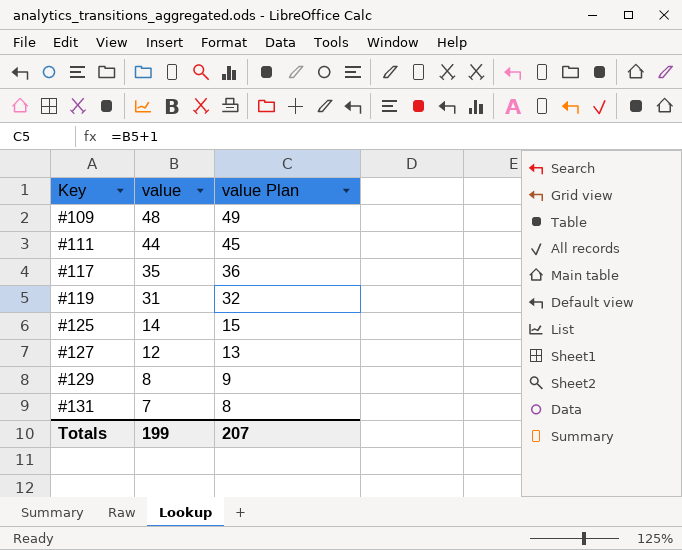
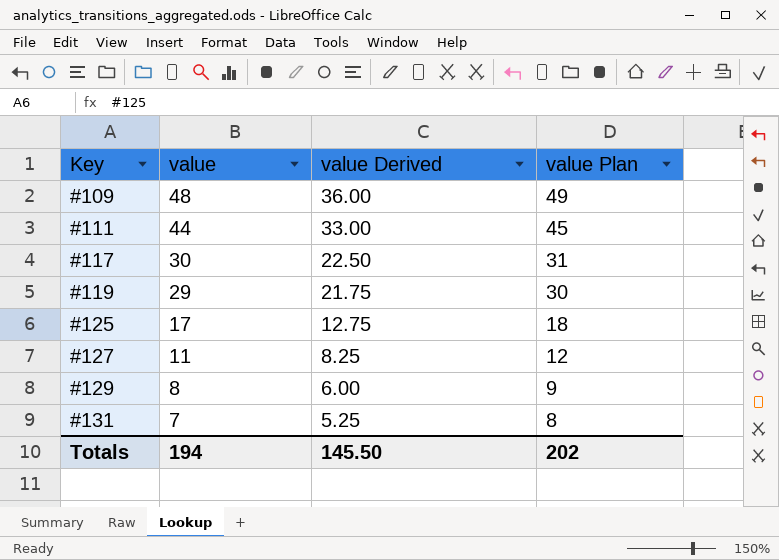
column value Derived | formula: none -> [value] * 0.75
#117 | value: 35 -> 30
#117 | value Plan: 36 -> 31
#119 | value: 31 -> 29
#119 | value Plan: 32 -> 30
#125 | value: 14 -> 17
#125 | value Plan: 15 -> 18
#127 | value: 12 -> 11
#127 | value Plan: 13 -> 12
Totals | value: 199 -> 194
Totals | value Plan: 207 -> 202

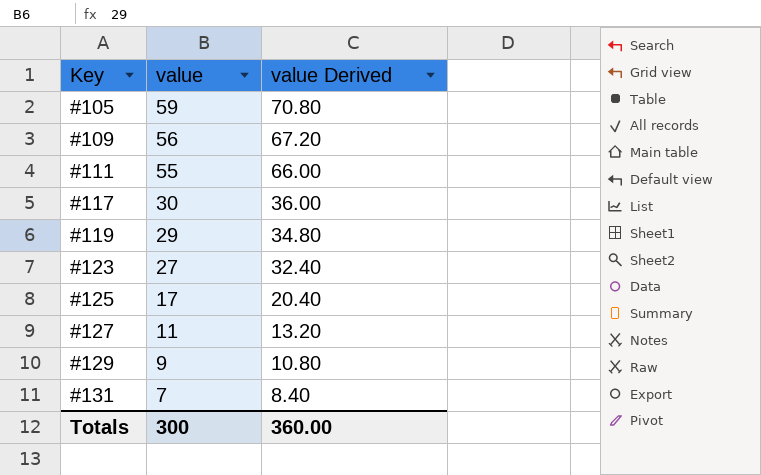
column value Plan | formula: [value] + 1 -> none
column value Derived | formula: [value] * 0.75 -> [value] * 1.2
row #105: none -> 59 | 70.80
#109 | value: 48 -> 56
#111 | value: 44 -> 55
row #123: none -> 27 | 32.40
#129 | value: 8 -> 9
Totals | value: 194 -> 300
Totals | value Derived: 145.50 -> 360.00

